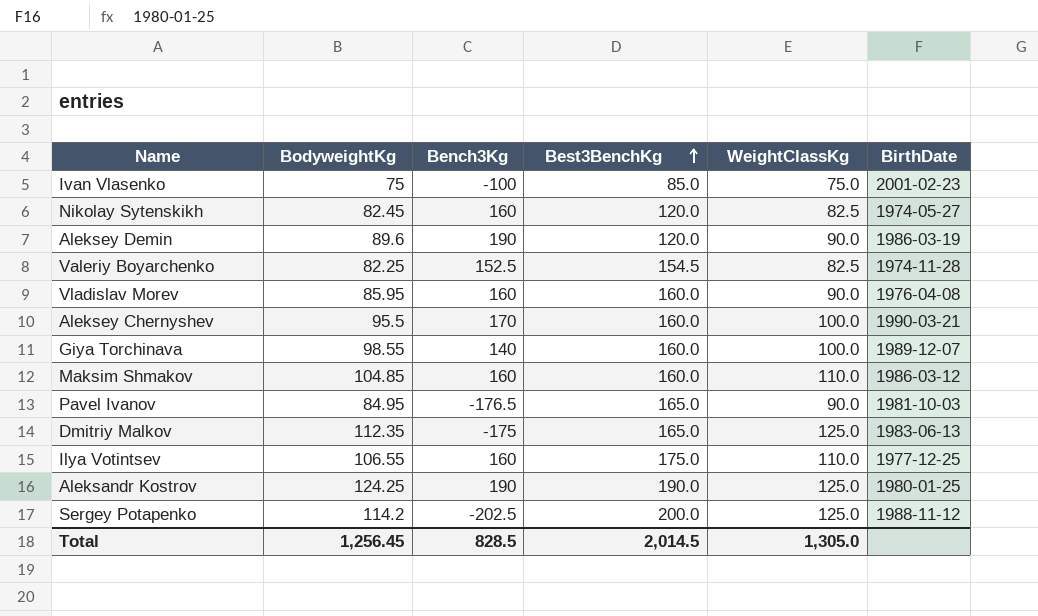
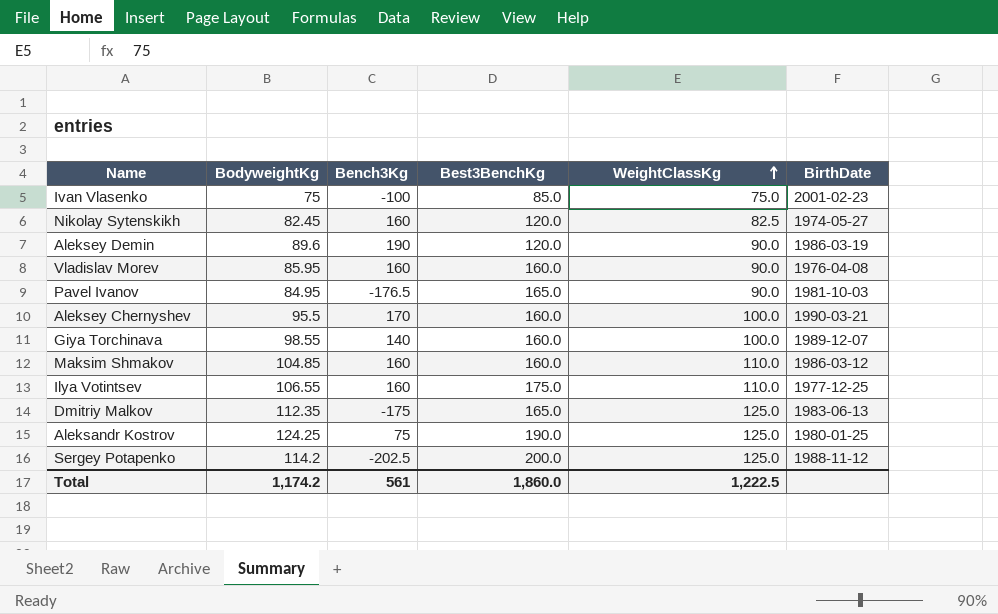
row order: Best3BenchKg ascending -> WeightClassKg ascending
row Valeriy Boyarchenko: 82.25 | 152.5 | 154.5 | 82.5 | 1974-11-28 -> none
Aleksandr Kostrov | Bench3Kg: 190 -> 75
Total | BodyweightKg: 1,256.45 -> 1,174.2
Total | Bench3Kg: 828.5 -> 561
Total | Best3BenchKg: 2,014.5 -> 1,860.0
Total | WeightClassKg: 1,305.0 -> 1,222.5

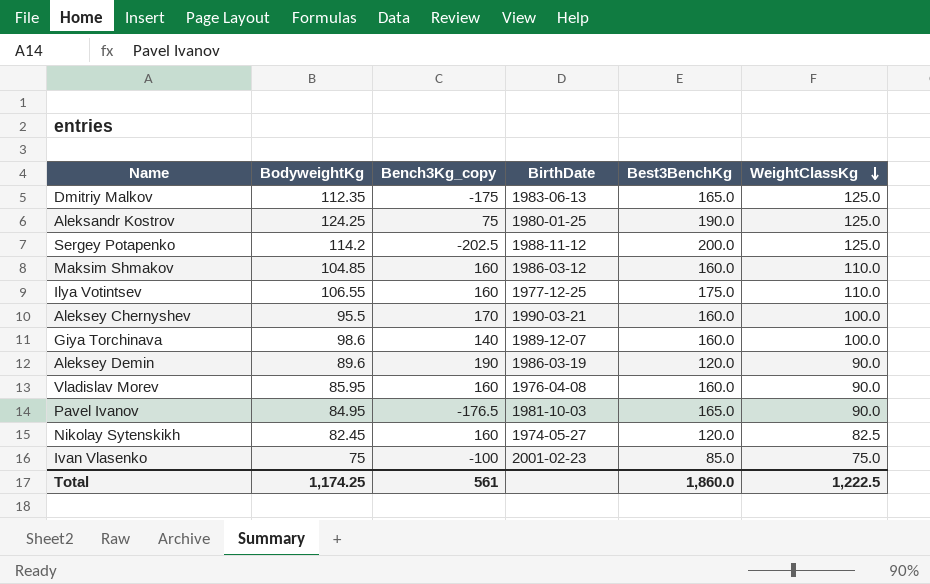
row order: WeightClassKg ascending -> WeightClassKg descending
column name: Bench3Kg -> Bench3Kg_copy
column BirthDate | position: 6 -> 4
Giya Torchinava | BodyweightKg: 98.55 -> 98.6
Total | BodyweightKg: 1,174.2 -> 1,174.25

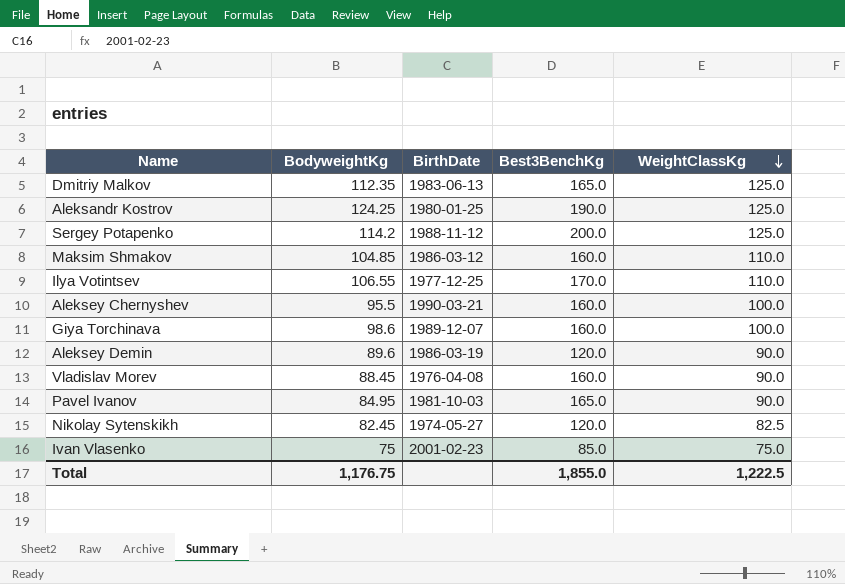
column Bench3Kg_copy | position: 3 -> none
Ilya Votintsev | Best3BenchKg: 175.0 -> 170.0
Vladislav Morev | BodyweightKg: 85.95 -> 88.45
Total | BodyweightKg: 1,174.25 -> 1,176.75
Total | Best3BenchKg: 1,860.0 -> 1,855.0

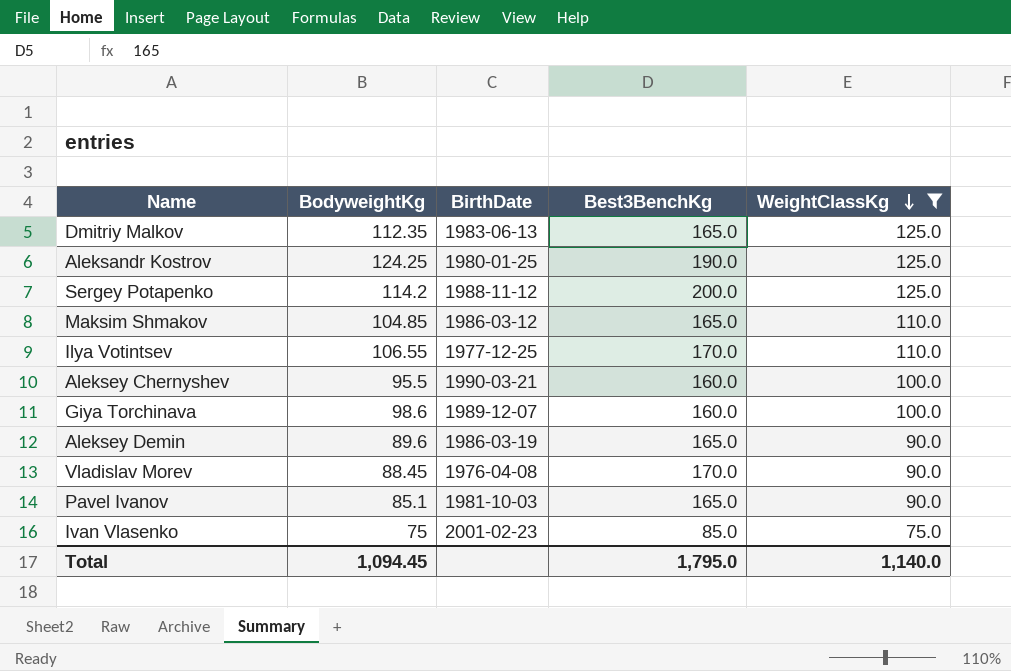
filter: none -> WeightClassKg != 82.5
Maksim Shmakov | Best3BenchKg: 160.0 -> 165.0
Aleksey Demin | Best3BenchKg: 120.0 -> 165.0
Vladislav Morev | Best3BenchKg: 160.0 -> 170.0
Pavel Ivanov | BodyweightKg: 84.95 -> 85.1
Total | BodyweightKg: 1,176.75 -> 1,094.45
Total | Best3BenchKg: 1,855.0 -> 1,795.0
Total | WeightClassKg: 1,222.5 -> 1,140.0

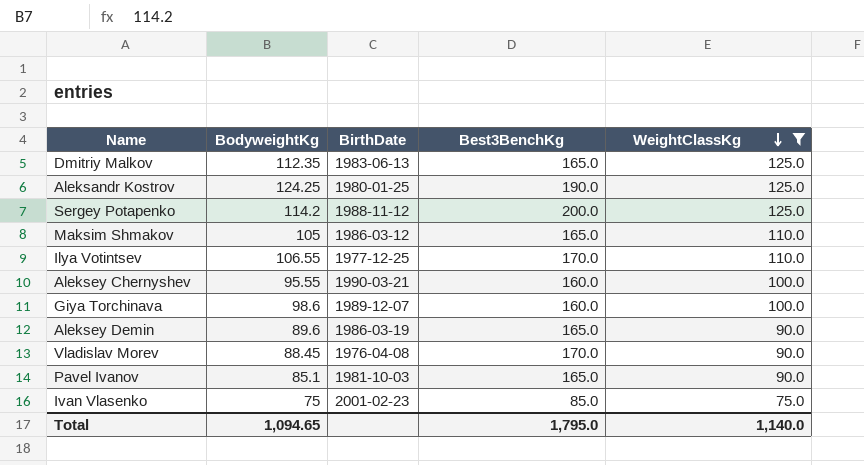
Maksim Shmakov | BodyweightKg: 104.85 -> 105
Aleksey Chernyshev | BodyweightKg: 95.5 -> 95.55
Total | BodyweightKg: 1,094.45 -> 1,094.65

